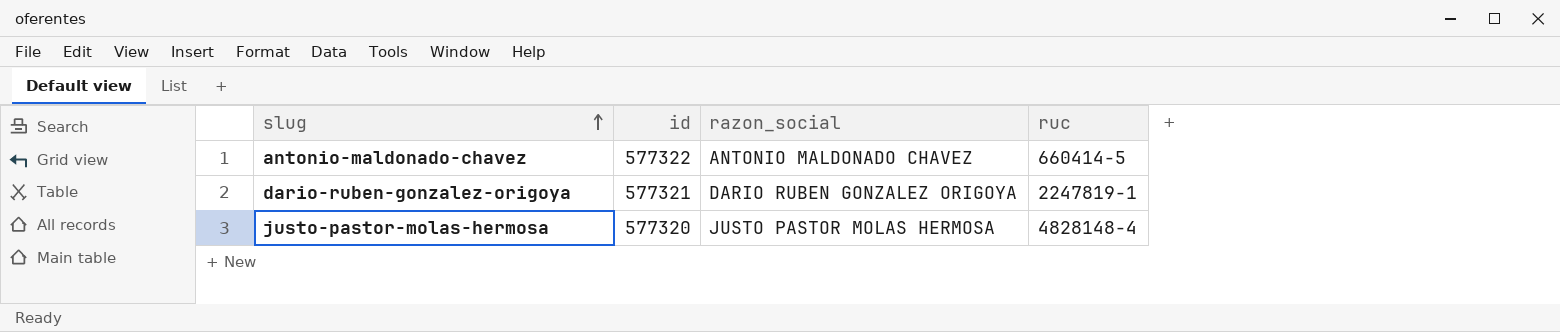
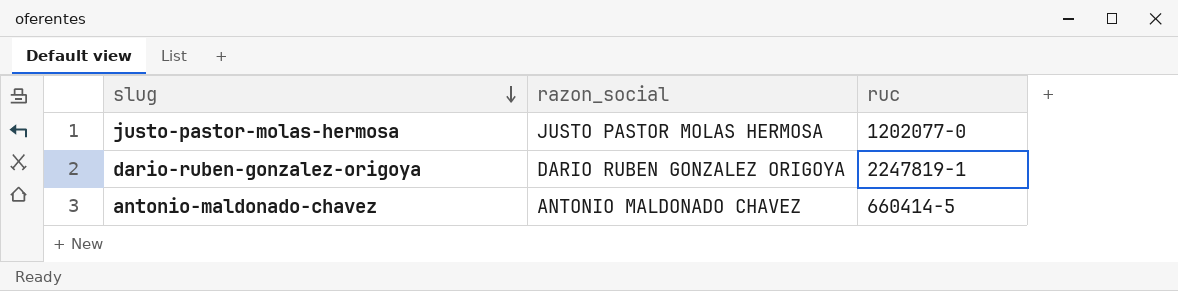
row order: slug ascending -> slug descending
column id | position: 2 -> none
justo-pastor-molas-hermosa | ruc: 4828148-4 -> 1202077-0

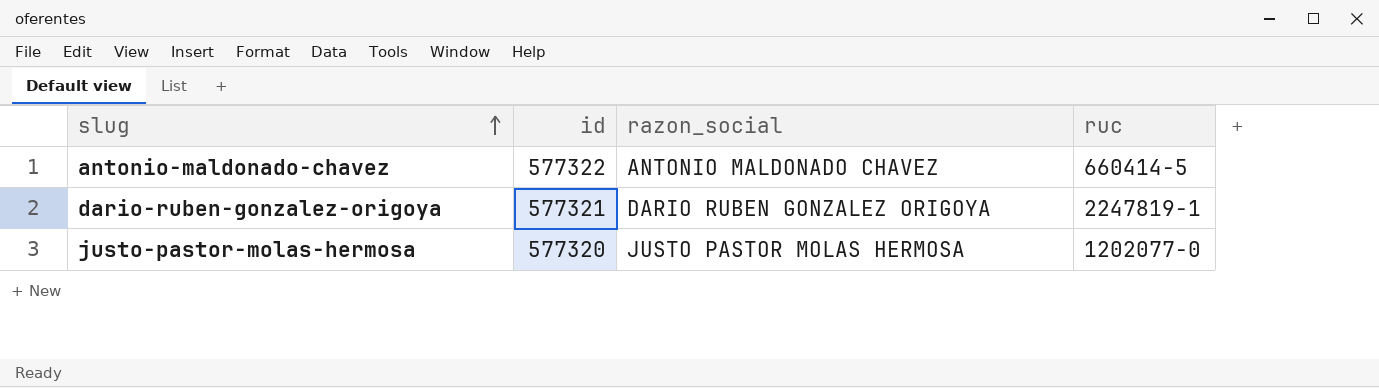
row order: slug descending -> slug ascending
column id | position: none -> 2

